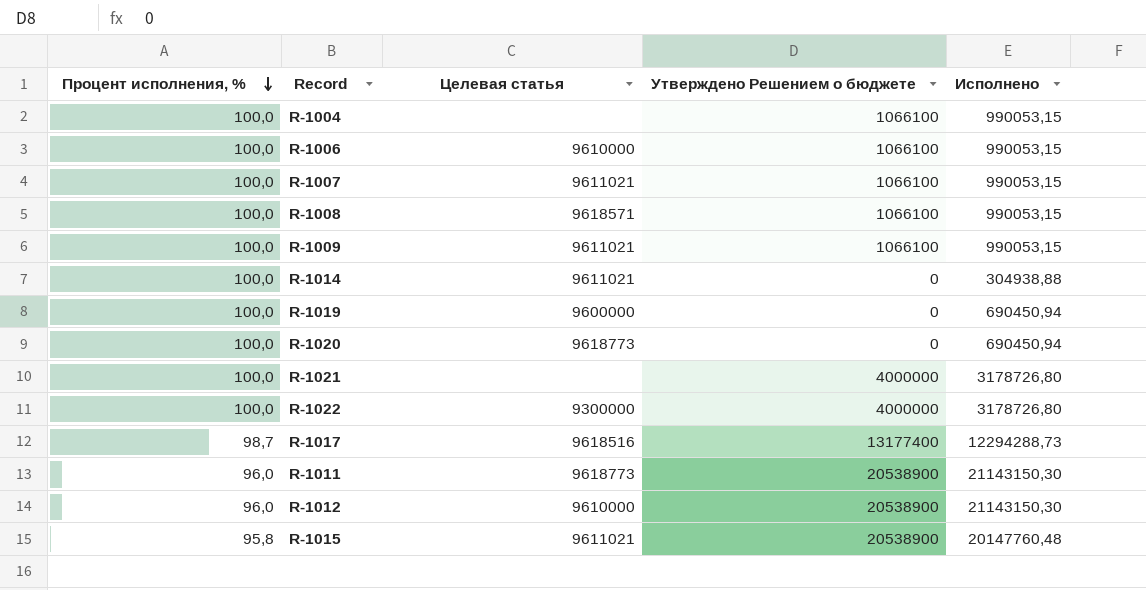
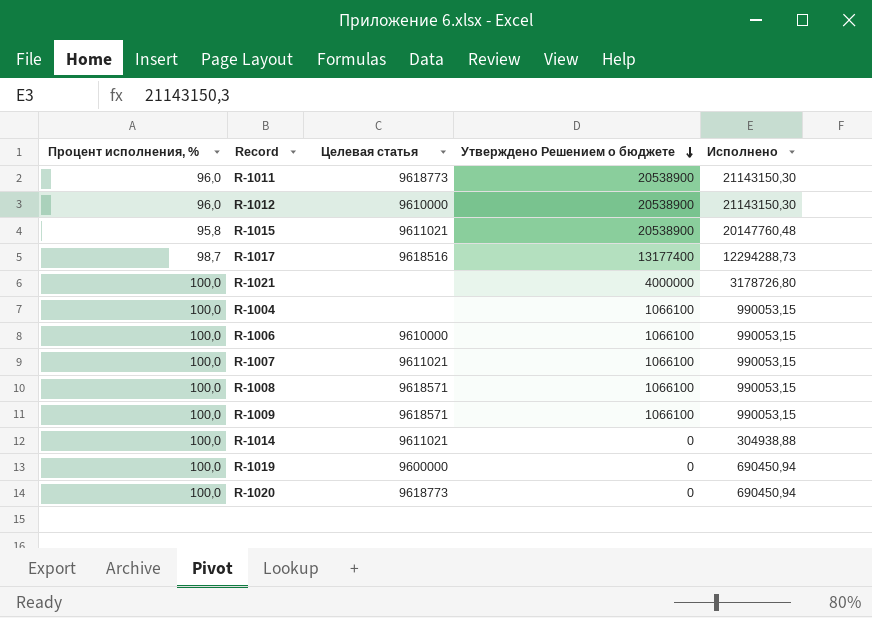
row order: Процент исполнения, % descending -> Утверждено Решением о бюджете descending
row R-1022: 100,0 | 9300000 | 4000000 | 3178726,80 -> none
R-1009 | Целевая статья: 9611021 -> 9618571

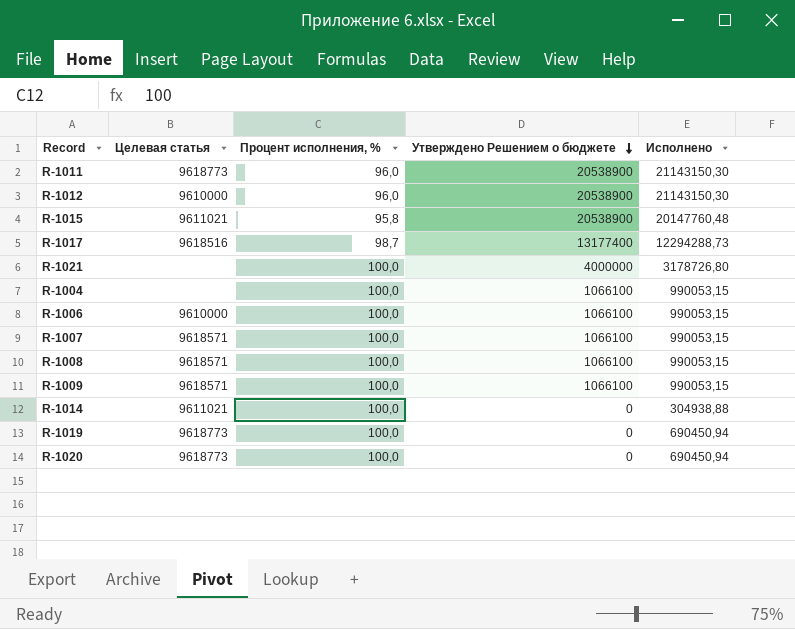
column Процент исполнения, % | position: 1 -> 3
R-1007 | Целевая статья: 9611021 -> 9618571
R-1019 | Целевая статья: 9600000 -> 9618773

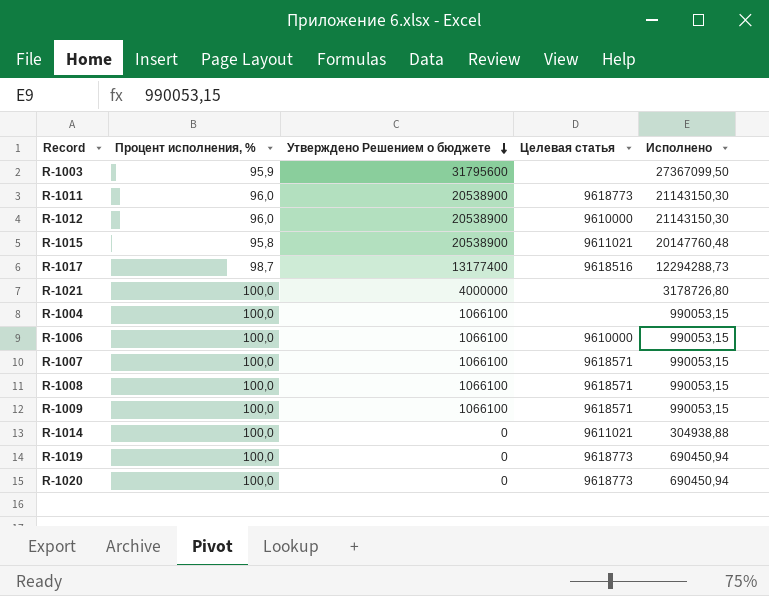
column Целевая статья | position: 2 -> 4
row R-1003: none -> 95,9 | 31795600 | none | 27367099,50

